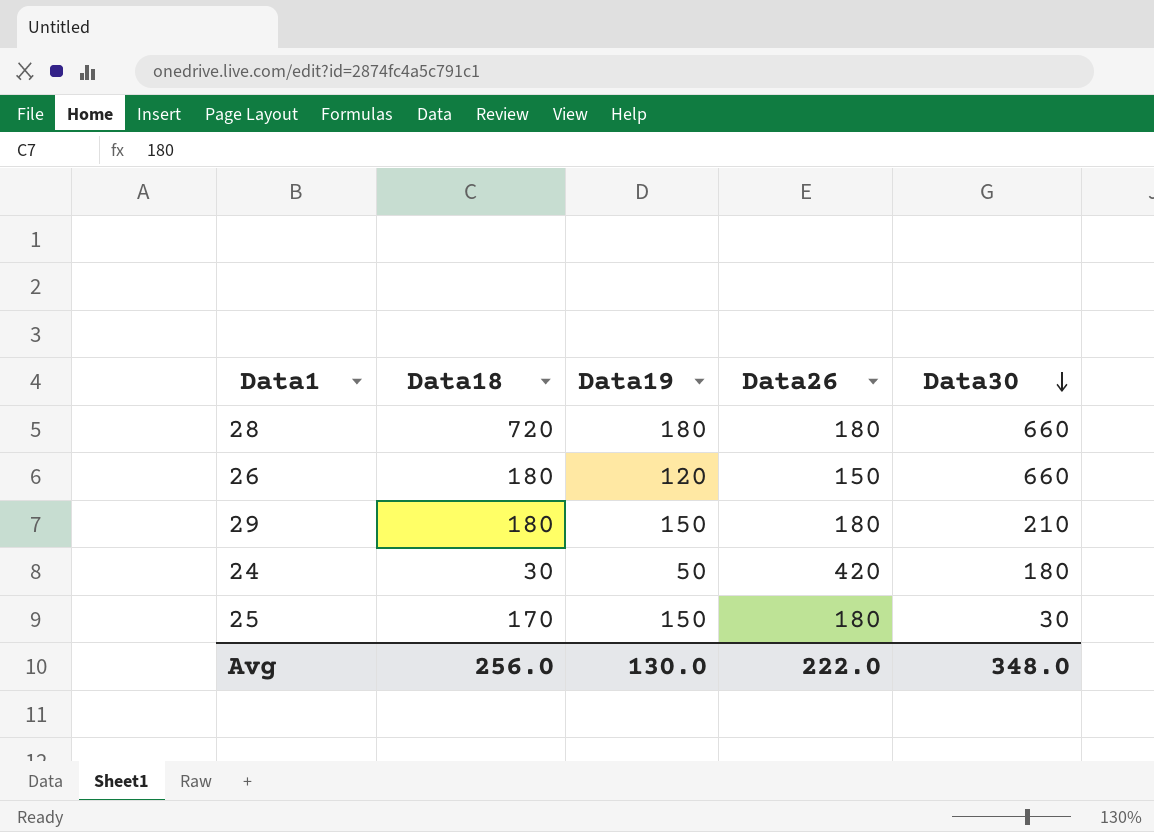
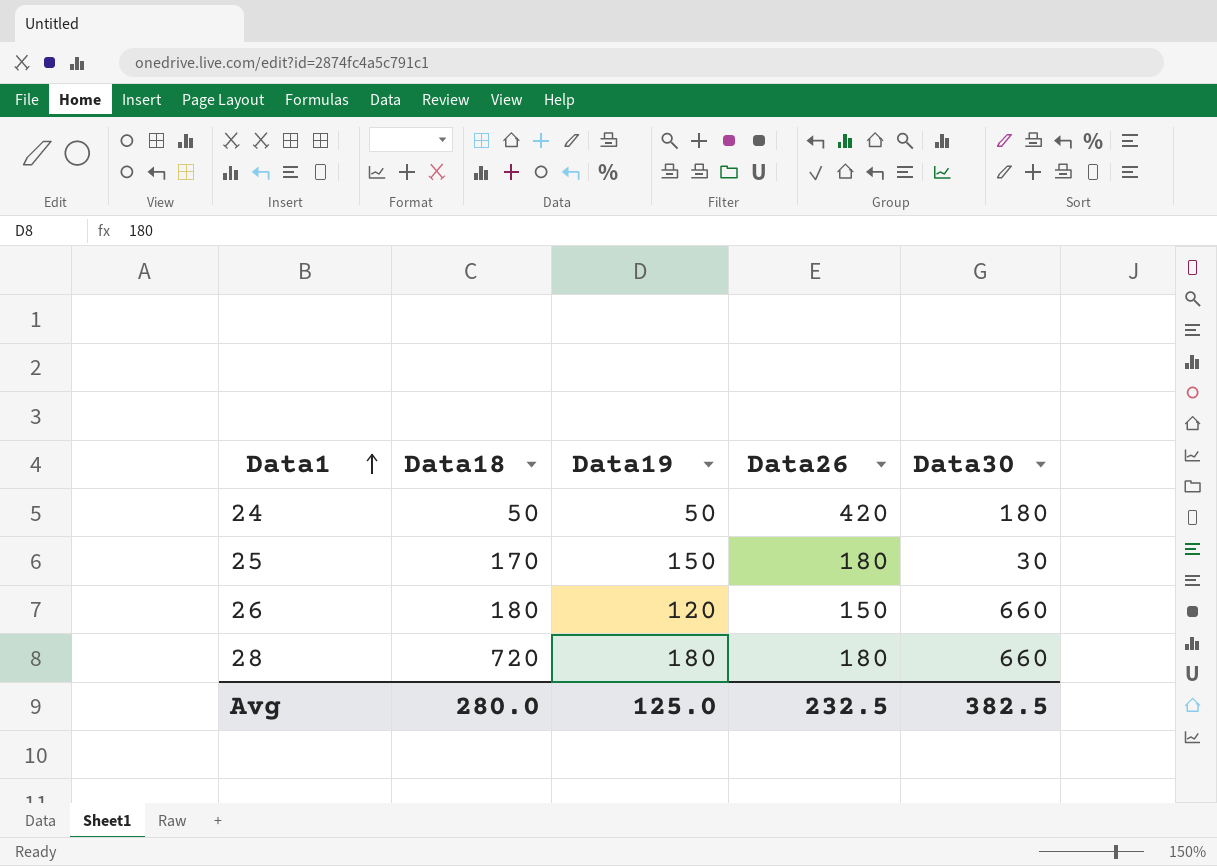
row order: Data30 descending -> Data1 ascending
row 29: 180 | 150 | 180 | 210 -> none
24 | Data18: 30 -> 50
Avg | Data18: 256.0 -> 280.0
Avg | Data19: 130.0 -> 125.0
Avg | Data26: 222.0 -> 232.5
Avg | Data30: 348.0 -> 382.5

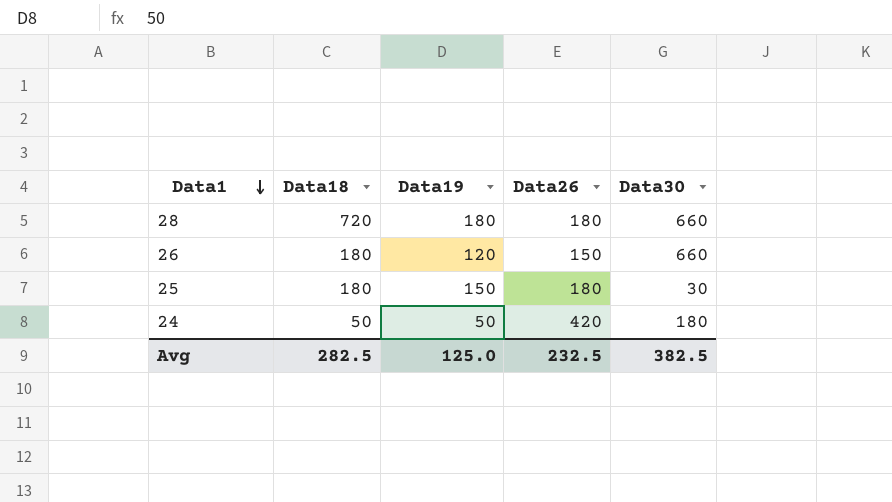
row order: Data1 ascending -> Data1 descending
25 | Data18: 170 -> 180
Avg | Data18: 280.0 -> 282.5

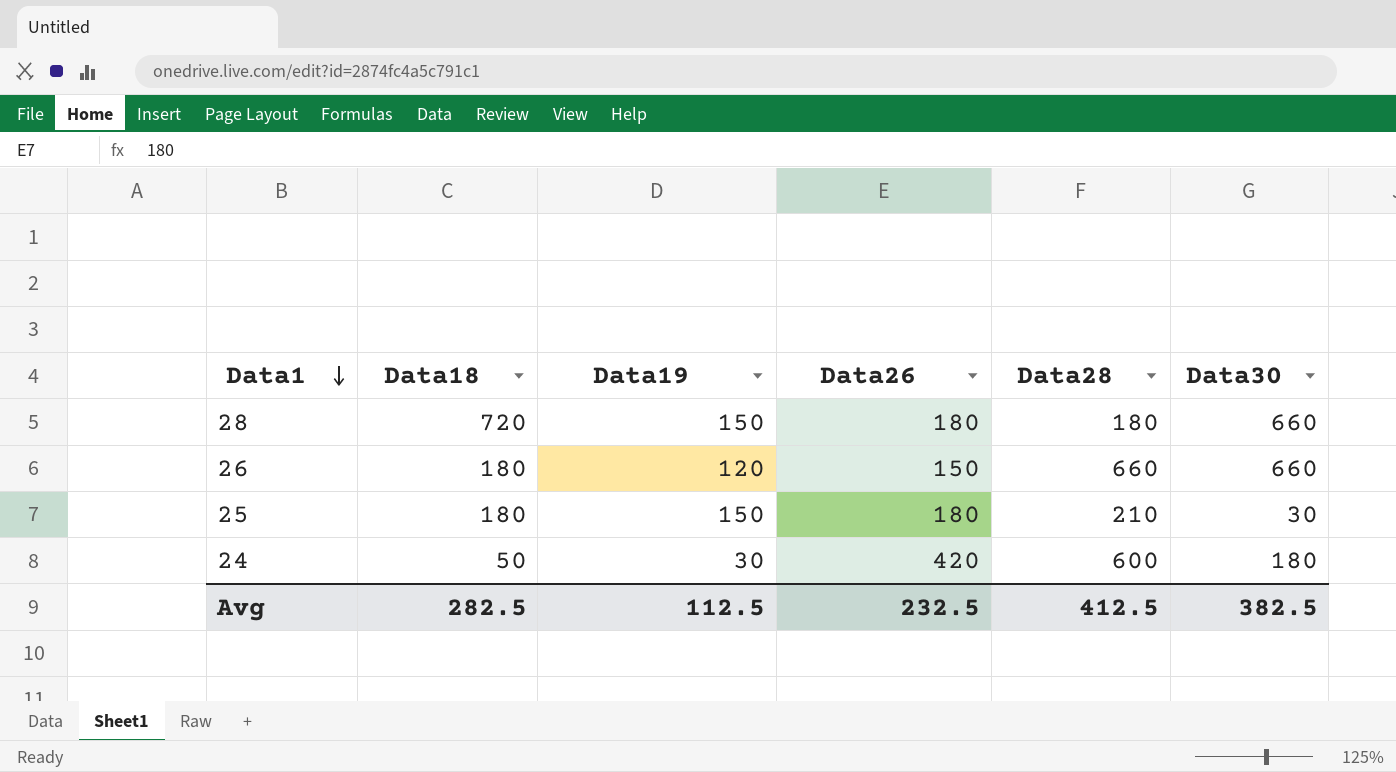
column Data28 | position: none -> 5
28 | Data19: 180 -> 150
24 | Data19: 50 -> 30
Avg | Data19: 125.0 -> 112.5

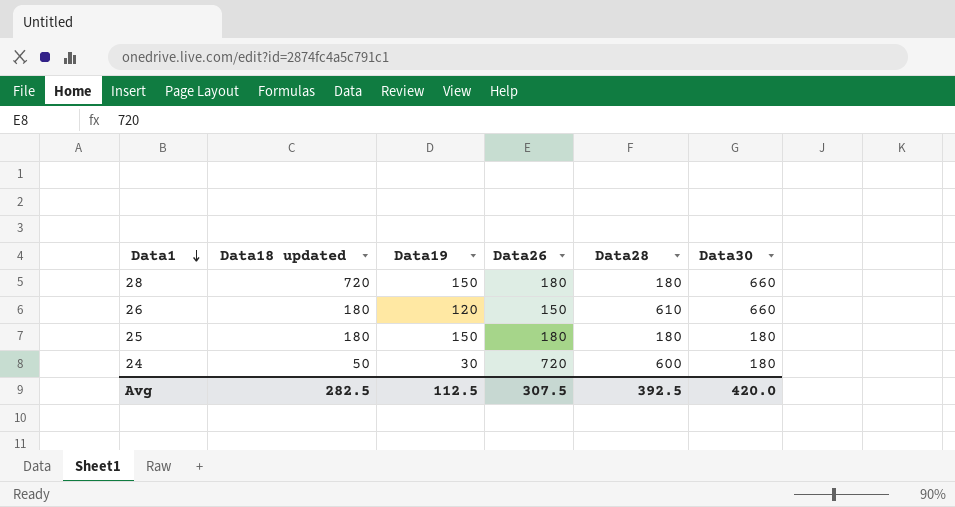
column name: Data18 -> Data18 updated
26 | Data28: 660 -> 610
25 | Data28: 210 -> 180
25 | Data30: 30 -> 180
24 | Data26: 420 -> 720
Avg | Data26: 232.5 -> 307.5
Avg | Data28: 412.5 -> 392.5
Avg | Data30: 382.5 -> 420.0

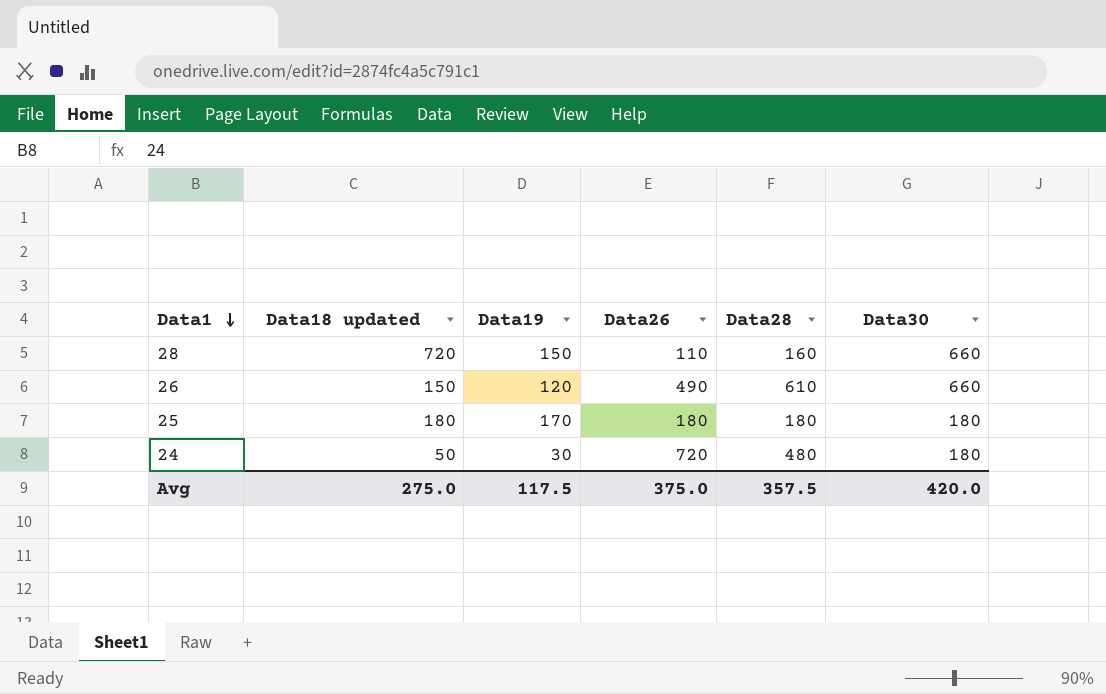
28 | Data26: 180 -> 110
28 | Data28: 180 -> 160
26 | Data18 updated: 180 -> 150
26 | Data26: 150 -> 490
25 | Data19: 150 -> 170
24 | Data28: 600 -> 480
Avg | Data18 updated: 282.5 -> 275.0
Avg | Data19: 112.5 -> 117.5
Avg | Data26: 307.5 -> 375.0
Avg | Data28: 392.5 -> 357.5

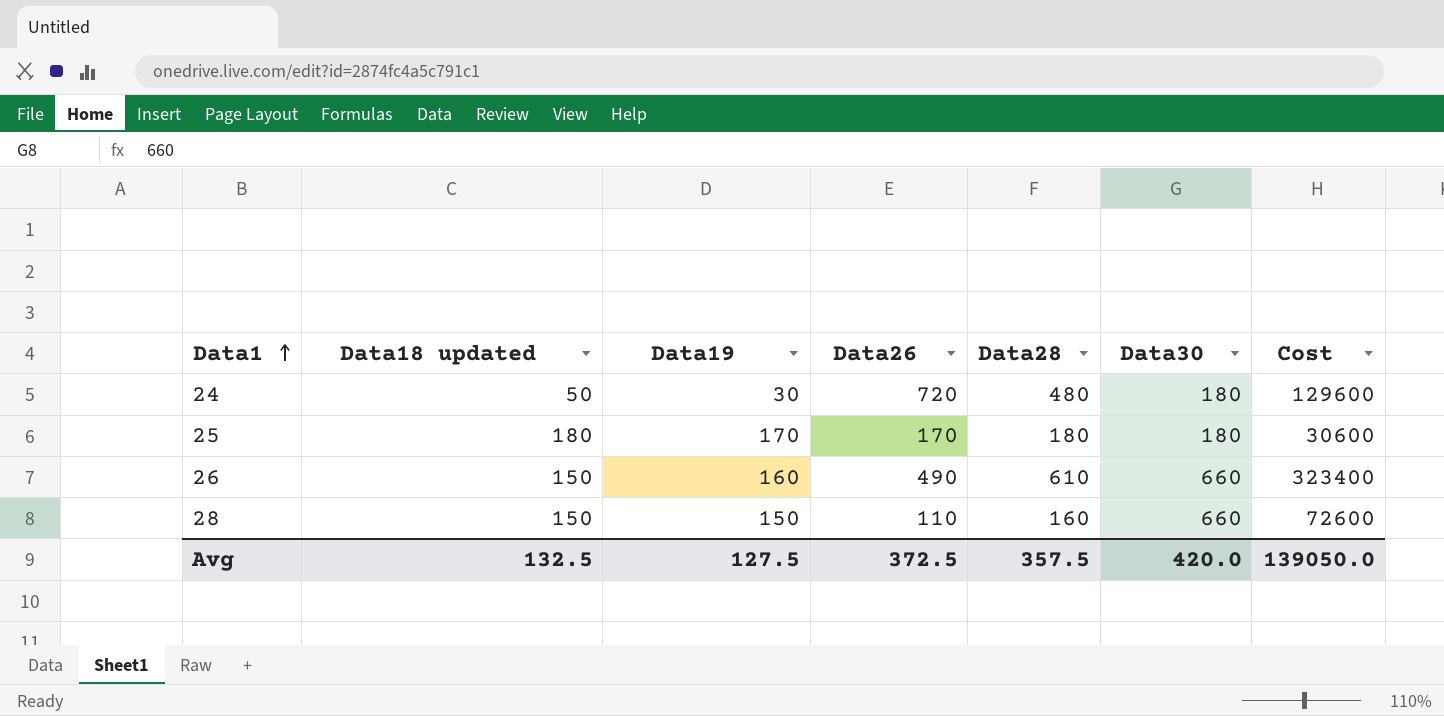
row order: Data1 descending -> Data1 ascending
column Cost | formula: none -> [Data26] * [Data30]
25 | Data26: 180 -> 170
26 | Data19: 120 -> 160
28 | Data18 updated: 720 -> 150
Avg | Data18 updated: 275.0 -> 132.5
Avg | Data19: 117.5 -> 127.5
Avg | Data26: 375.0 -> 372.5

